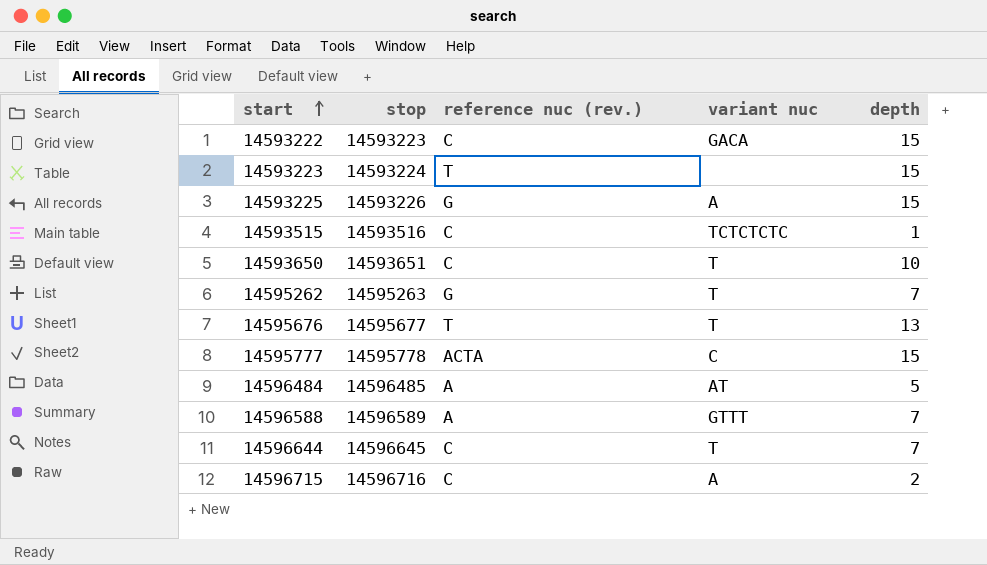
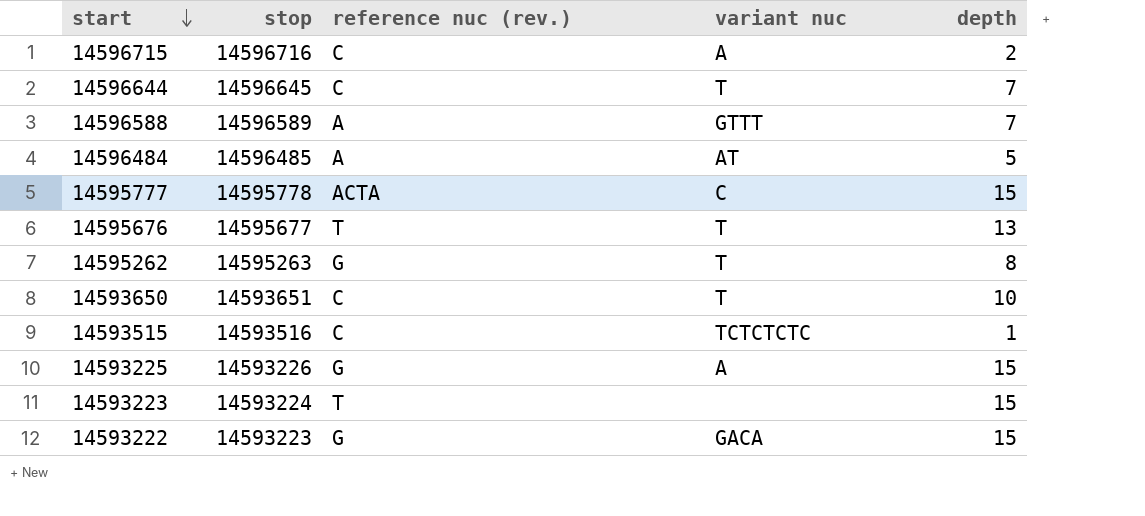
row order: start ascending -> start descending
14595262 | depth: 7 -> 8
14593222 | reference nuc (rev.): C -> G

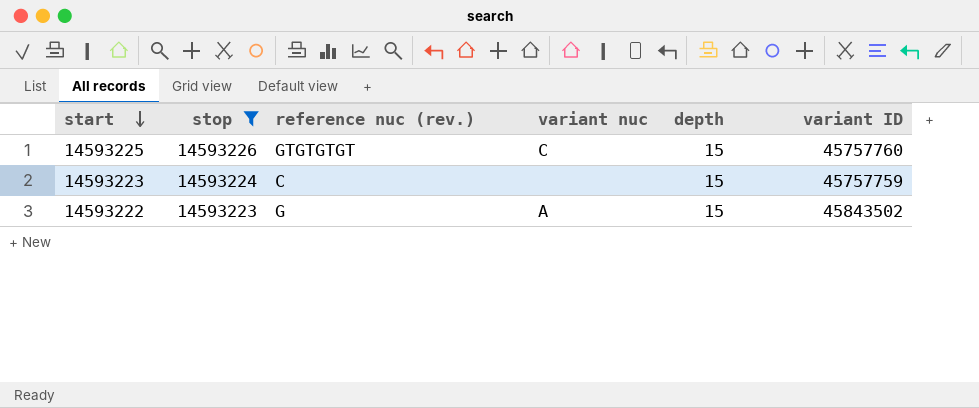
filter: none -> stop <= 14593226
column variant ID | position: none -> 6
14593225 | reference nuc (rev.): G -> GTGTGTGT
14593225 | variant nuc: A -> C
14593223 | reference nuc (rev.): T -> C
14593222 | variant nuc: GACA -> A

